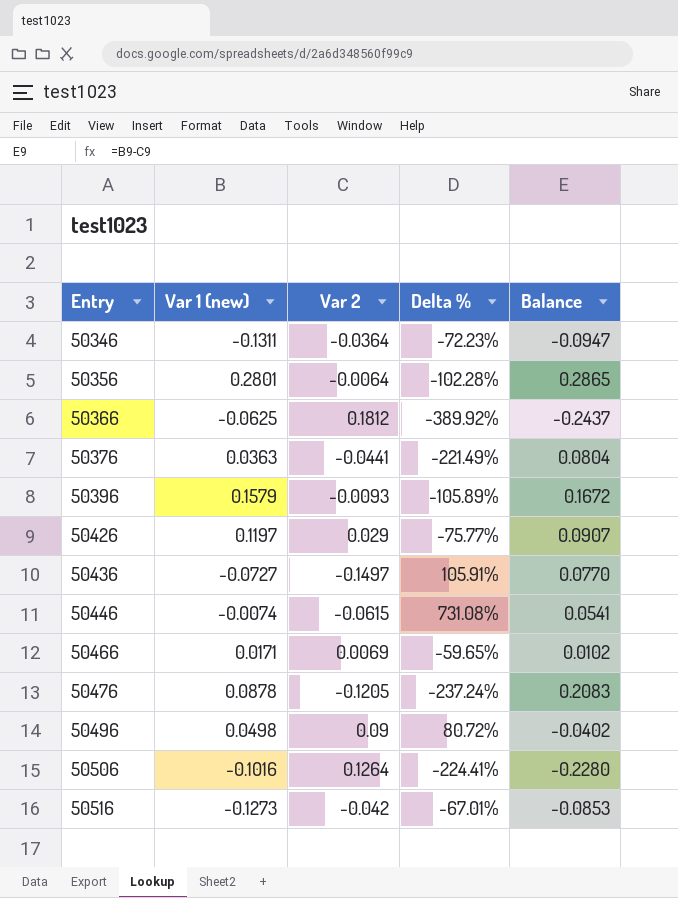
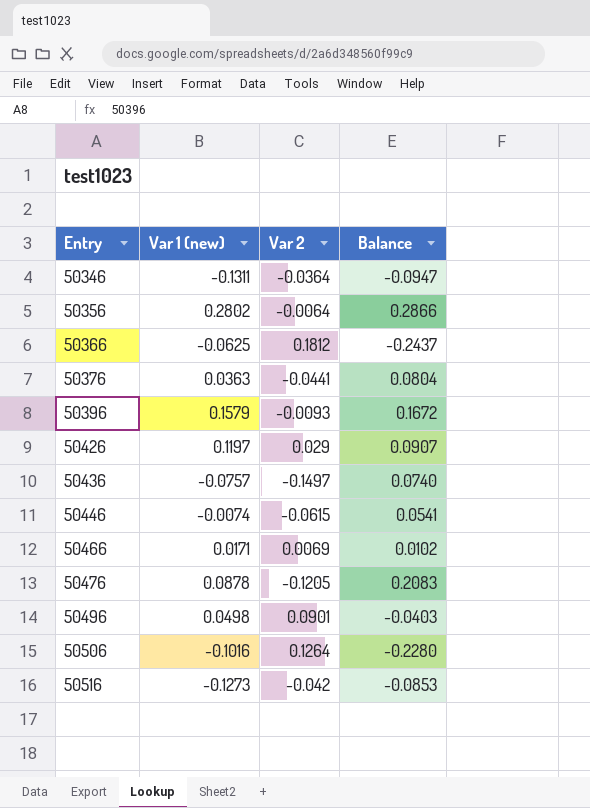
column Delta % | formula: ([Var 2] - [Var 1 (new)]) / [Var 1 (new)] -> none
50356 | Var 1 (new): 0.2801 -> 0.2802
50356 | Balance: 0.2865 -> 0.2866
50436 | Var 1 (new): -0.0727 -> -0.0757
50436 | Balance: 0.0770 -> 0.0740
50496 | Var 2: 0.09 -> 0.0901
50496 | Balance: -0.0402 -> -0.0403

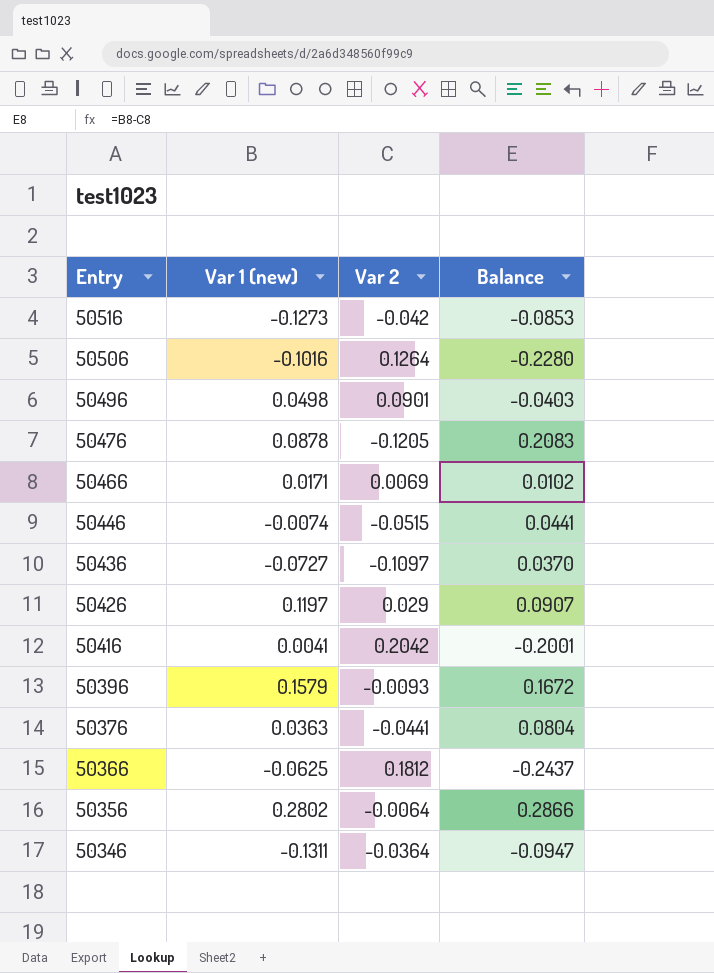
row order: Entry ascending -> Entry descending
50446 | Var 2: -0.0615 -> -0.0515
50446 | Balance: 0.0541 -> 0.0441
50436 | Var 1 (new): -0.0757 -> -0.0727
50436 | Var 2: -0.1497 -> -0.1097
50436 | Balance: 0.0740 -> 0.0370
row 50416: none -> 0.0041 | 0.2042 | -0.2001

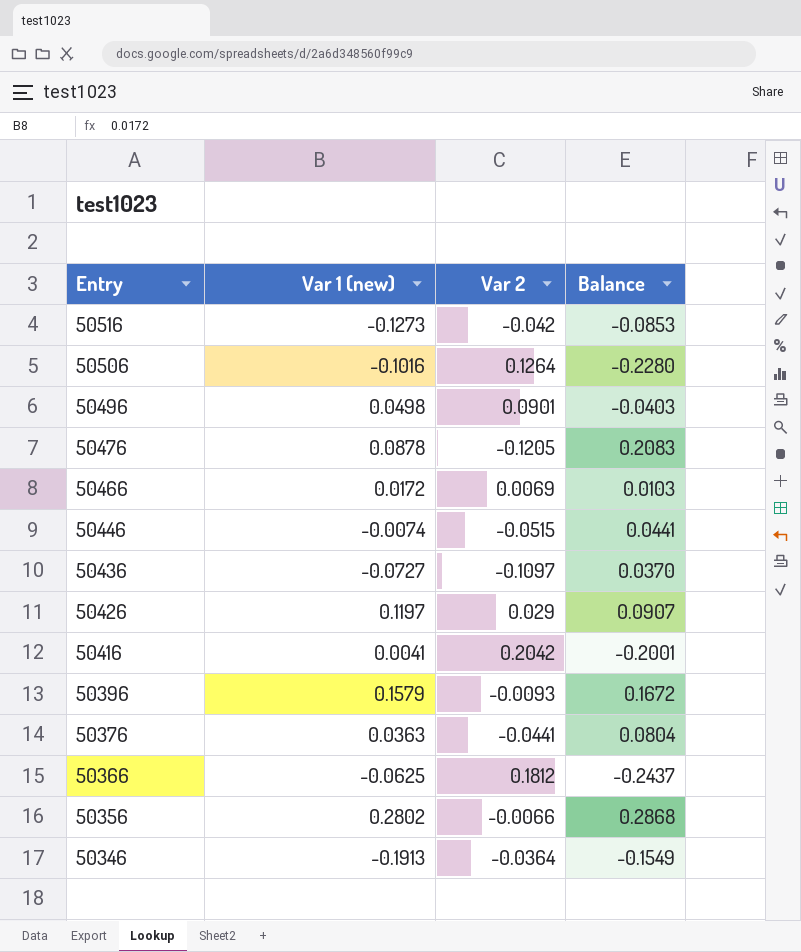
50466 | Var 1 (new): 0.0171 -> 0.0172
50466 | Balance: 0.0102 -> 0.0103
50356 | Var 2: -0.0064 -> -0.0066
50356 | Balance: 0.2866 -> 0.2868
50346 | Var 1 (new): -0.1311 -> -0.1913
50346 | Balance: -0.0947 -> -0.1549

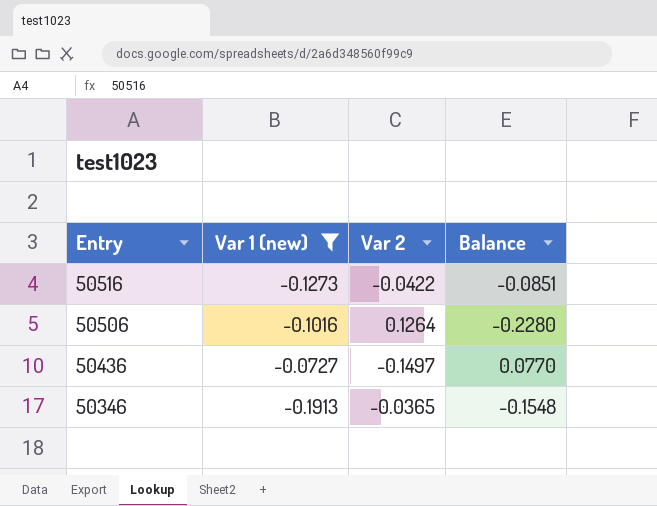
filter: none -> Var 1 (new) <= -0.0727
50516 | Var 2: -0.042 -> -0.0422
50516 | Balance: -0.0853 -> -0.0851
50436 | Var 2: -0.1097 -> -0.1497
50436 | Balance: 0.0370 -> 0.0770
50346 | Var 2: -0.0364 -> -0.0365
50346 | Balance: -0.1549 -> -0.1548

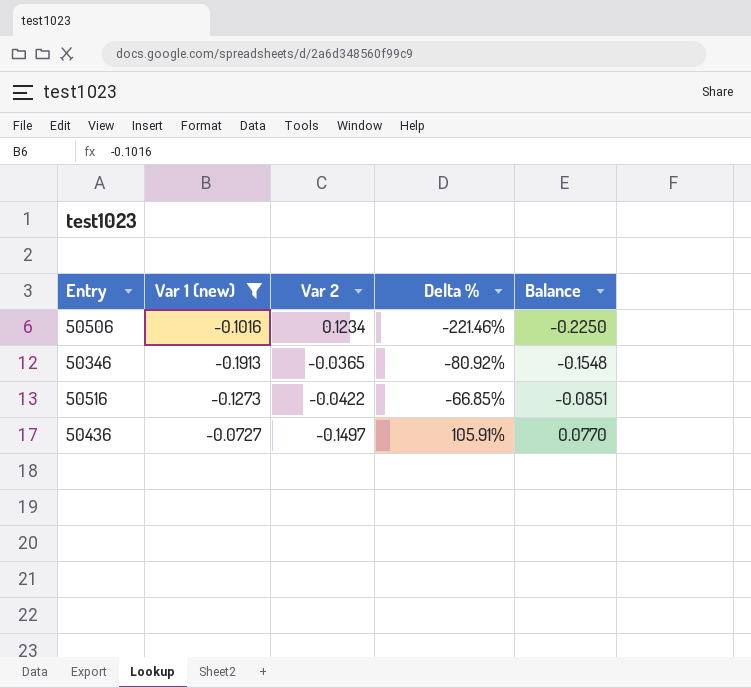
row order: Entry descending -> Var 2 descending
column Delta % | formula: none -> ([Var 2] - [Var 1 (new)]) / [Var 1 (new)]
50506 | Var 2: 0.1264 -> 0.1234
50506 | Balance: -0.2280 -> -0.2250

